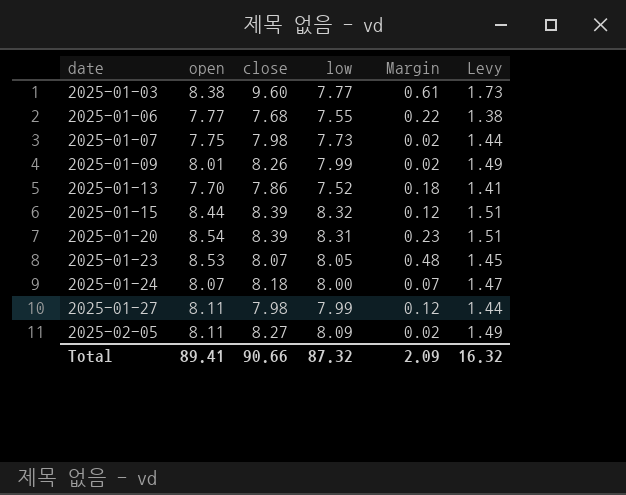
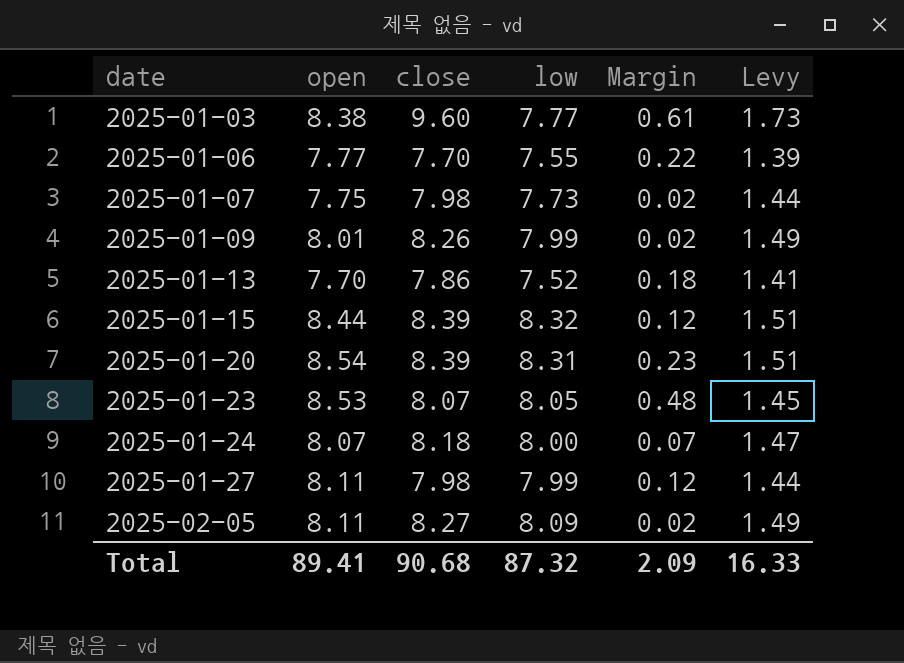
2025-01-06 | close: 7.68 -> 7.70
2025-01-06 | Levy: 1.38 -> 1.39
Total | close: 90.66 -> 90.68
Total | Levy: 16.32 -> 16.33

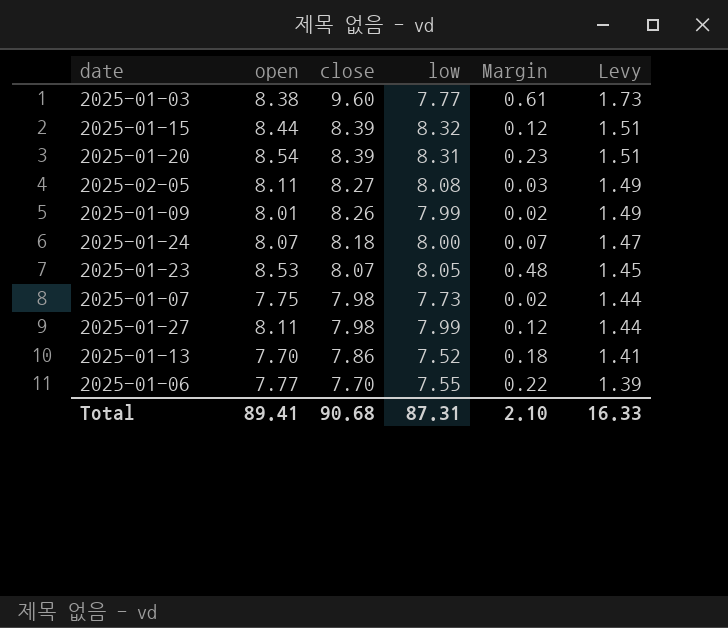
row order: date ascending -> close descending
2025-02-05 | low: 8.09 -> 8.08
2025-02-05 | Margin: 0.02 -> 0.03
Total | low: 87.32 -> 87.31
Total | Margin: 2.09 -> 2.10

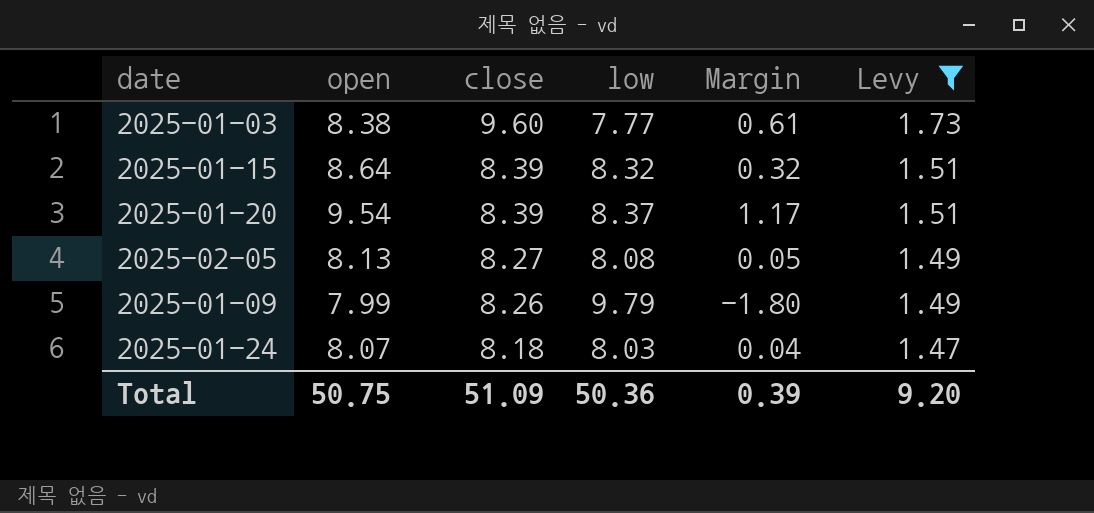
filter: none -> Levy >= 1.47
2025-01-15 | open: 8.44 -> 8.64
2025-01-15 | Margin: 0.12 -> 0.32
2025-01-20 | open: 8.54 -> 9.54
2025-01-20 | low: 8.31 -> 8.37
2025-01-20 | Margin: 0.23 -> 1.17
2025-02-05 | open: 8.11 -> 8.13
2025-02-05 | Margin: 0.03 -> 0.05
2025-01-09 | open: 8.01 -> 7.99
2025-01-09 | low: 7.99 -> 9.79
2025-01-09 | Margin: 0.02 -> -1.80
2025-01-24 | low: 8.00 -> 8.03
2025-01-24 | Margin: 0.07 -> 0.04
Total | open: 89.41 -> 50.75
Total | close: 90.68 -> 51.09
Total | low: 87.31 -> 50.36
Total | Margin: 2.10 -> 0.39
Total | Levy: 16.33 -> 9.20

